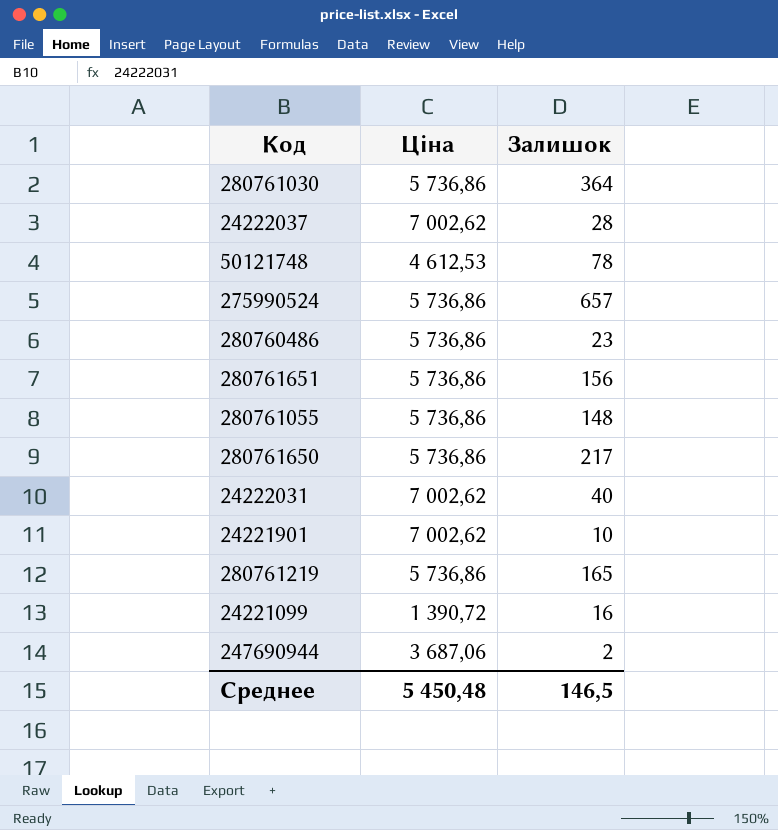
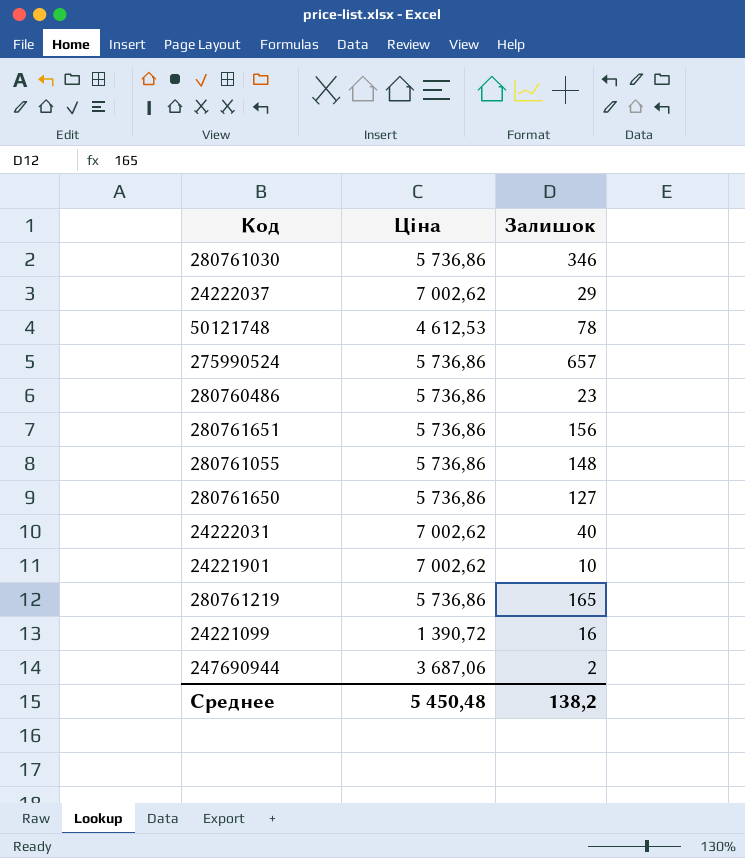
280761030 | Залишок: 364 -> 346
24222037 | Залишок: 28 -> 29
280761650 | Залишок: 217 -> 127
Среднее | Залишок: 146,5 -> 138,2

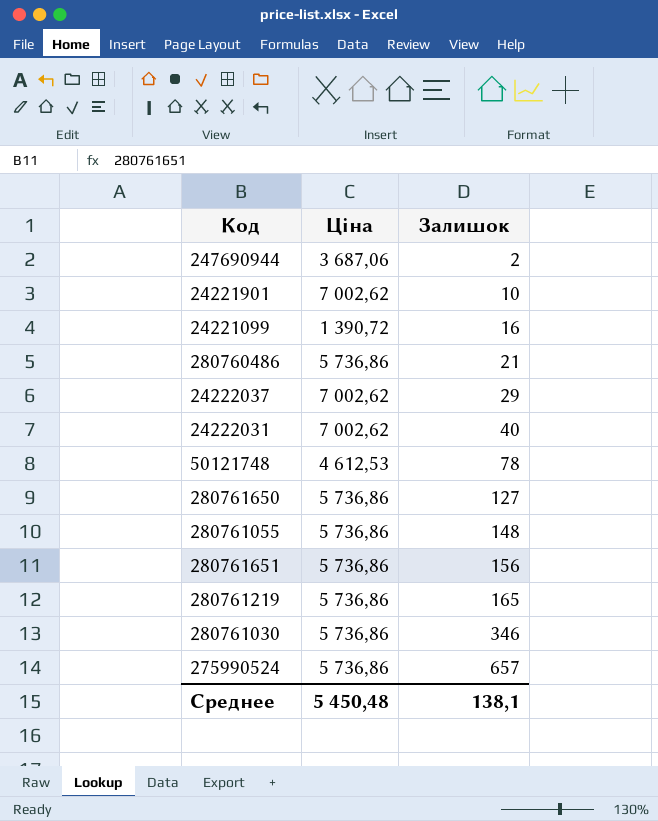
row order: none -> Залишок ascending
280760486 | Залишок: 23 -> 21
Среднее | Залишок: 138,2 -> 138,1

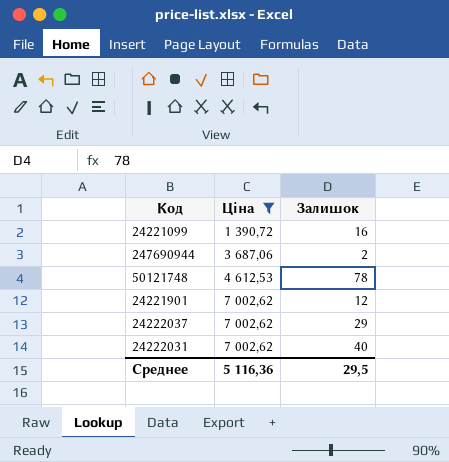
filter: none -> Ціна != 5 736,86
row order: Залишок ascending -> Ціна ascending
24221901 | Залишок: 10 -> 12
Среднее | Ціна: 5 450,48 -> 5 116,36
Среднее | Залишок: 138,1 -> 29,5

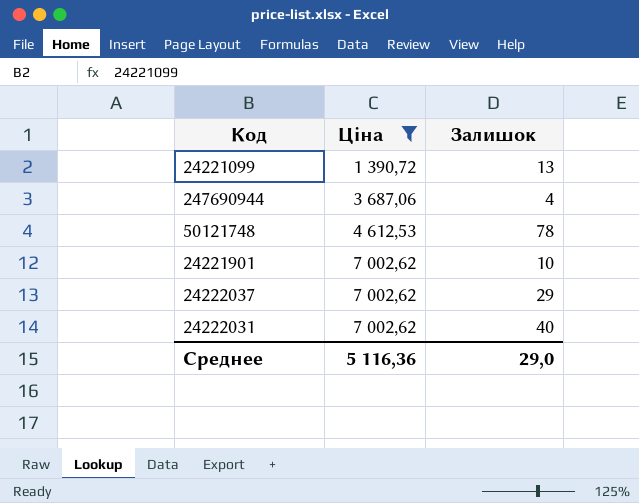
24221099 | Залишок: 16 -> 13
247690944 | Залишок: 2 -> 4
24221901 | Залишок: 12 -> 10
Среднее | Залишок: 29,5 -> 29,0

